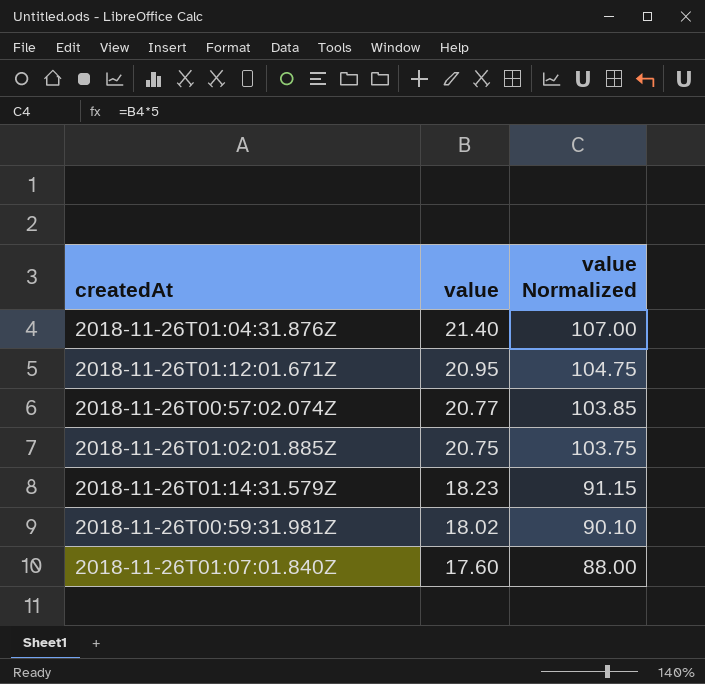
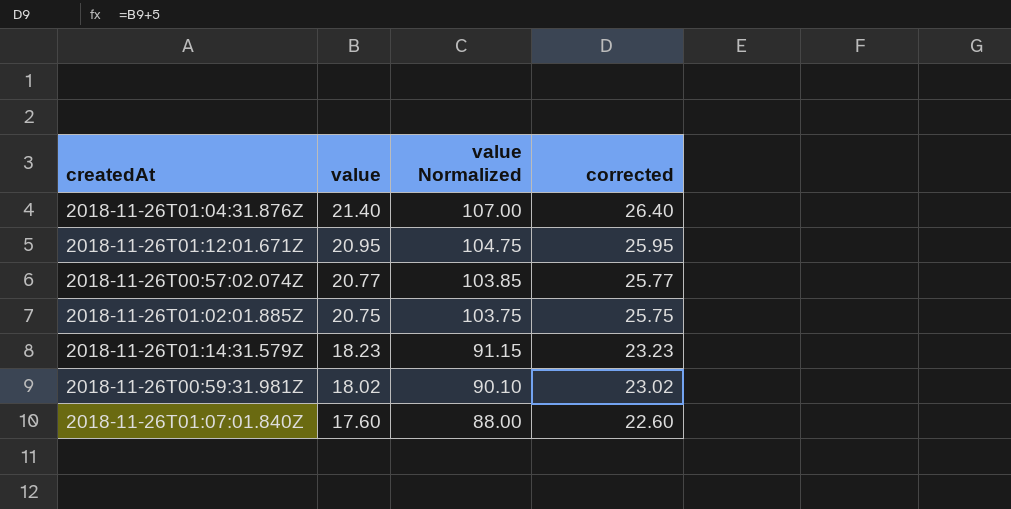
column corrected | formula: none -> [value] + 5

